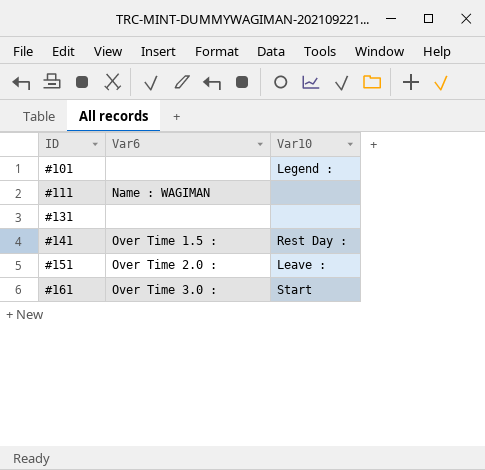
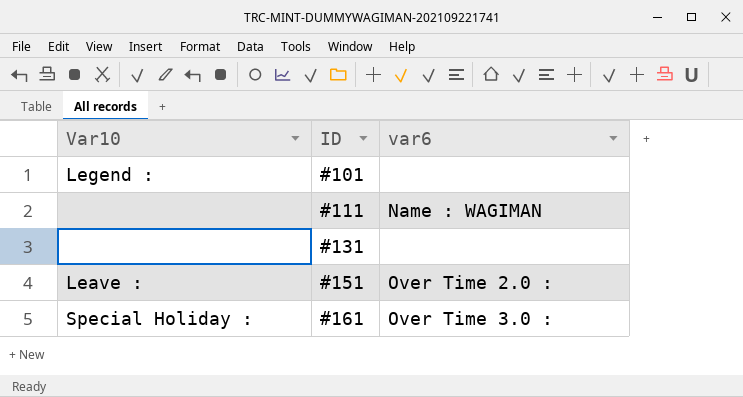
column Var10 | position: 3 -> 1
column name: Var6 -> var6
row #141: Over Time 1.5 : | Rest Day : -> none
#161 | Var10: Start -> Special Holiday :

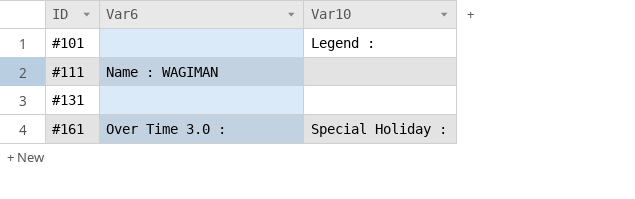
column name: var6 -> Var6
column Var10 | position: 1 -> 3
row #151: Leave : | Over Time 2.0 : -> none

